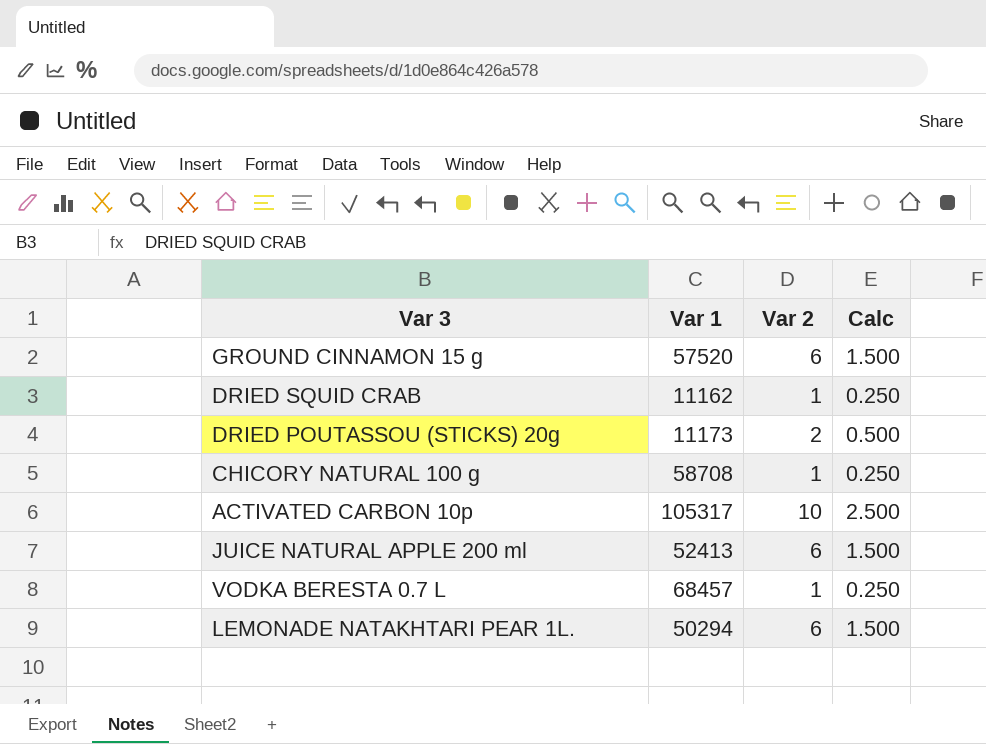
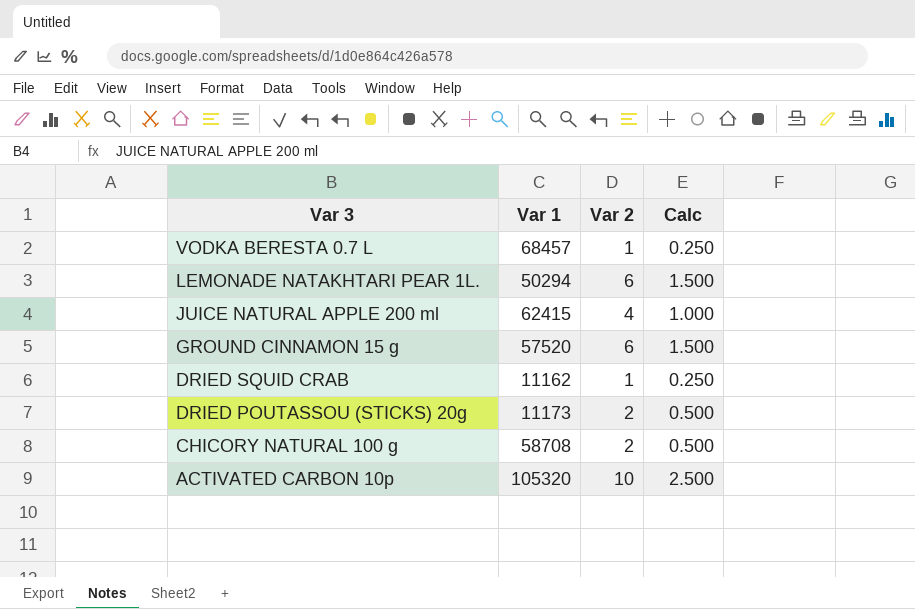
row order: none -> Var 3 descending
JUICE NATURAL APPLE 200 ml | Var 1: 52413 -> 62415
JUICE NATURAL APPLE 200 ml | Var 2: 6 -> 4
JUICE NATURAL APPLE 200 ml | Calc: 1.500 -> 1.000
CHICORY NATURAL 100 g | Var 2: 1 -> 2
CHICORY NATURAL 100 g | Calc: 0.250 -> 0.500
ACTIVATED CARBON 10p | Var 1: 105317 -> 105320

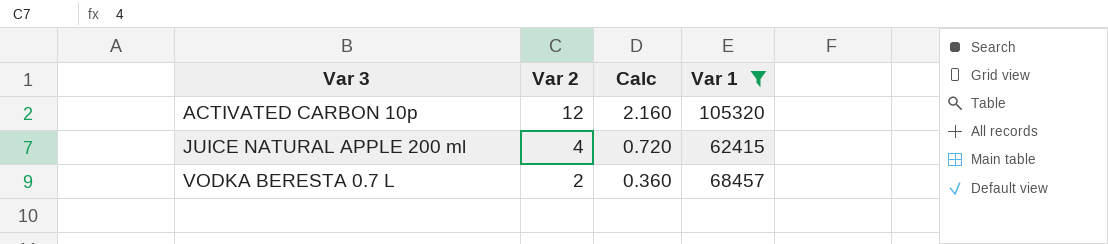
filter: none -> Var 1 >= 62415
row order: Var 3 descending -> Var 3 ascending
column Calc | formula: [Var 2] * 0.25 -> [Var 2] * 0.18
column Var 1 | position: 2 -> 4
ACTIVATED CARBON 10p | Var 2: 10 -> 12
VODKA BERESTA 0.7 L | Var 2: 1 -> 2

